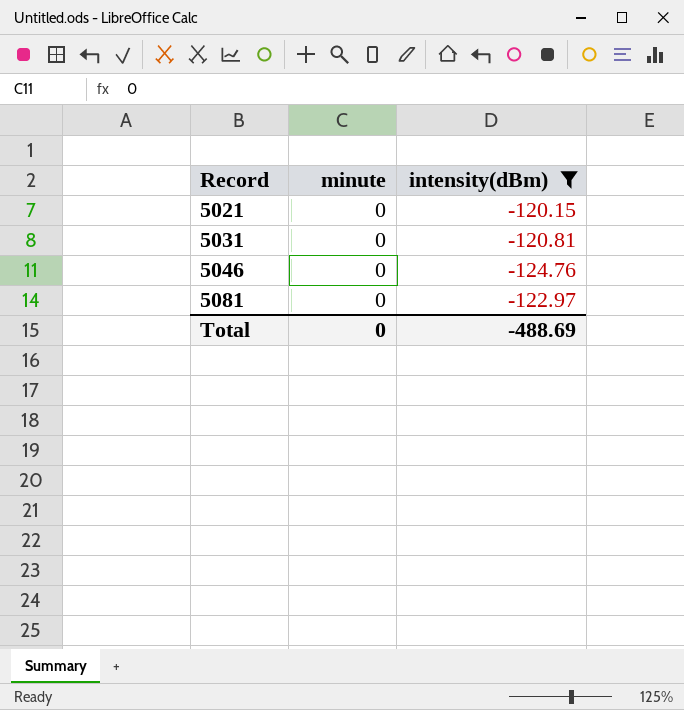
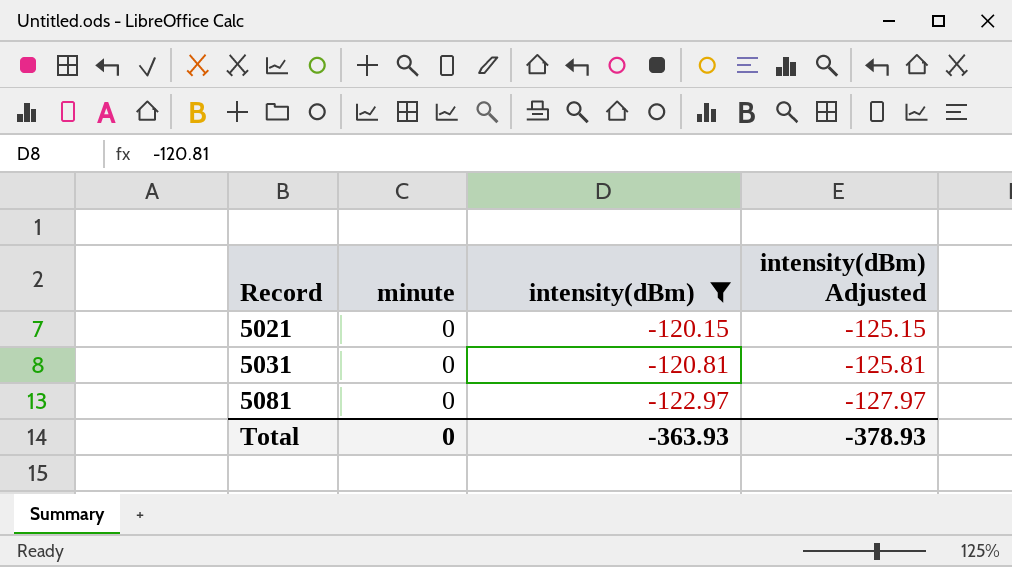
column intensity(dBm) Adjusted | formula: none -> [intensity(dBm)] - 5
row 5046: 0 | -124.76 -> none
Total | intensity(dBm): -488.69 -> -363.93

